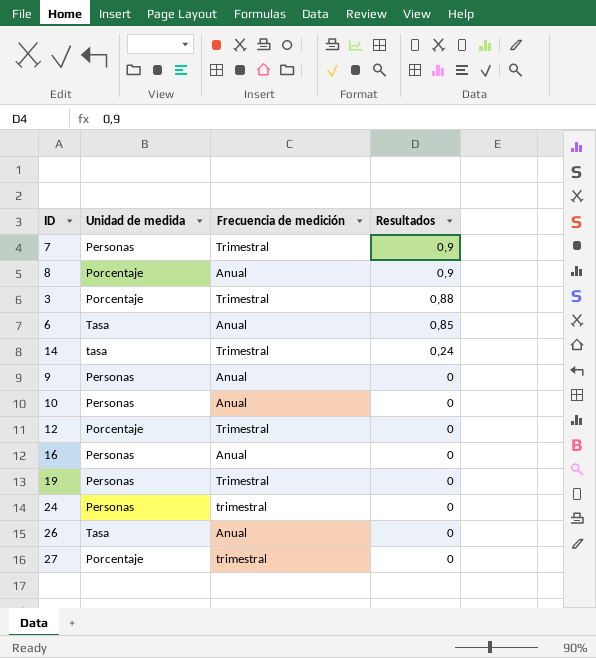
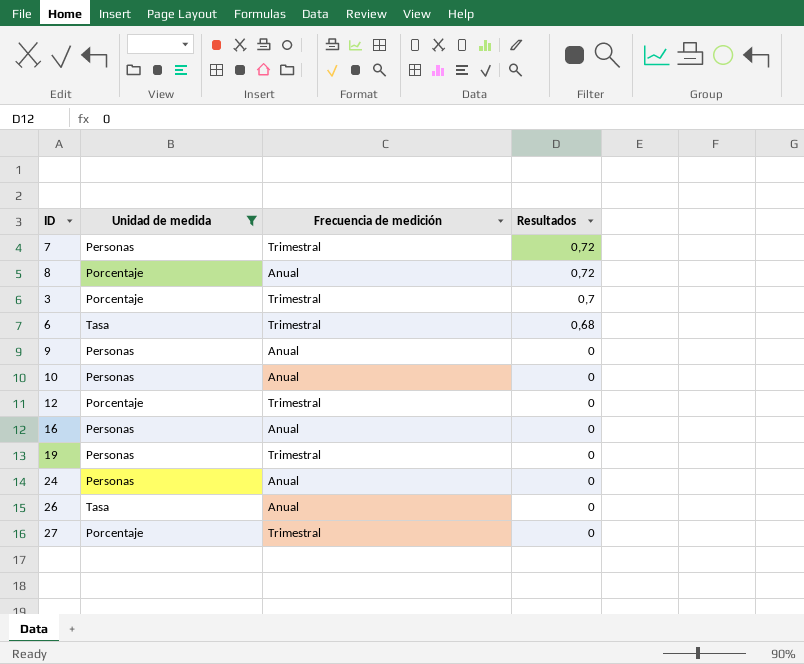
filter: none -> Unidad de medida != tasa
7 | Resultados: 0,9 -> 0,72
8 | Resultados: 0,9 -> 0,72
3 | Resultados: 0,88 -> 0,7
6 | Frecuencia de medición: Anual -> Trimestral
6 | Resultados: 0,85 -> 0,68
24 | Frecuencia de medición: trimestral -> Anual
27 | Frecuencia de medición: trimestral -> Trimestral

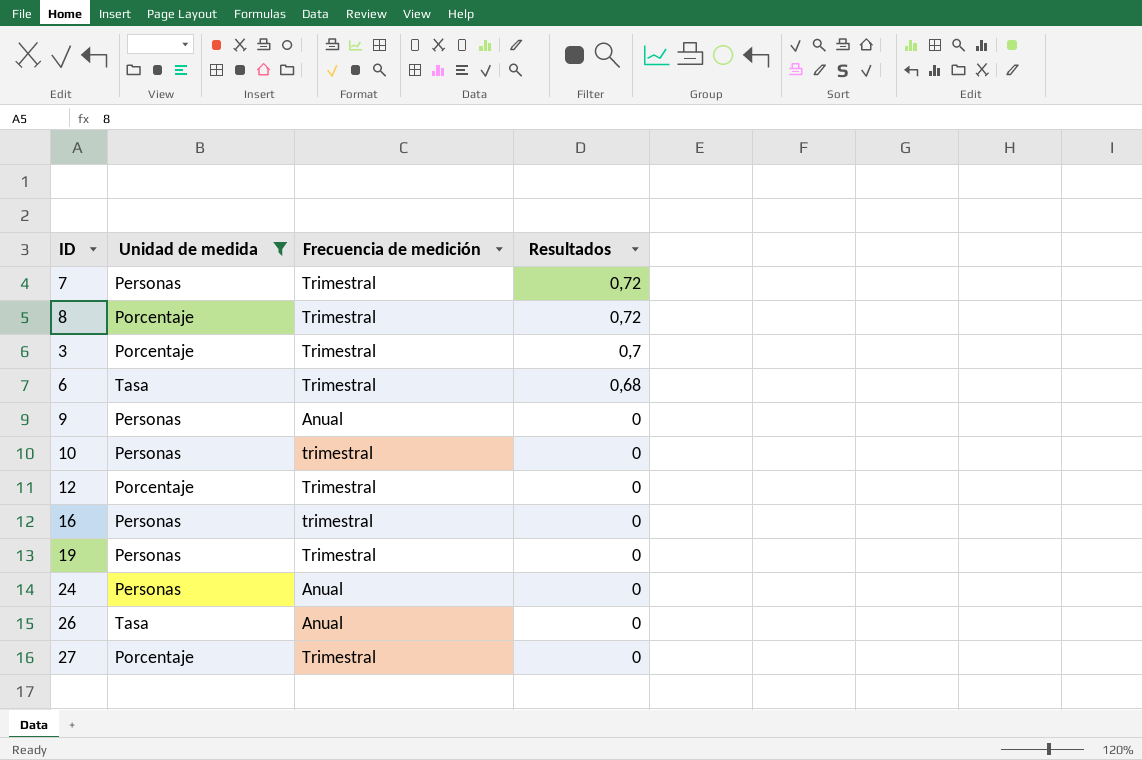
8 | Frecuencia de medición: Anual -> Trimestral
10 | Frecuencia de medición: Anual -> trimestral
16 | Frecuencia de medición: Anual -> trimestral

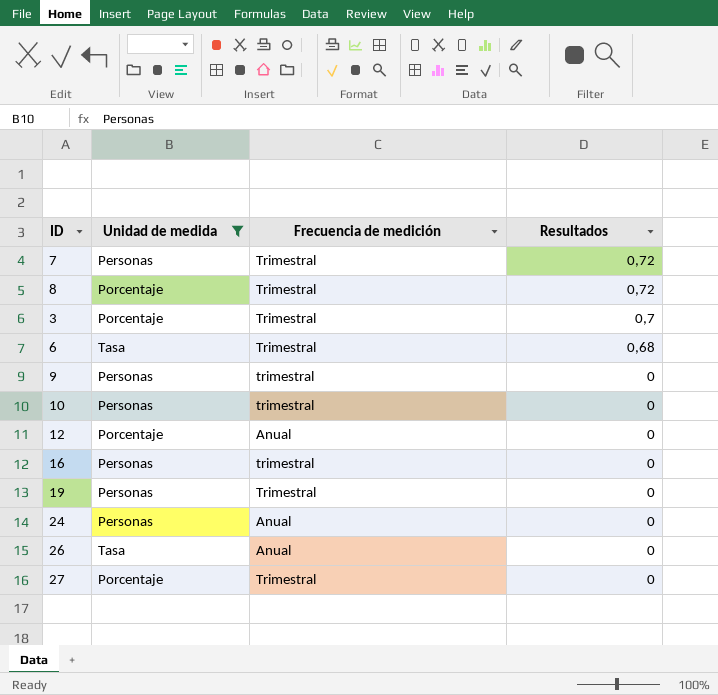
9 | Frecuencia de medición: Anual -> trimestral
12 | Frecuencia de medición: Trimestral -> Anual

